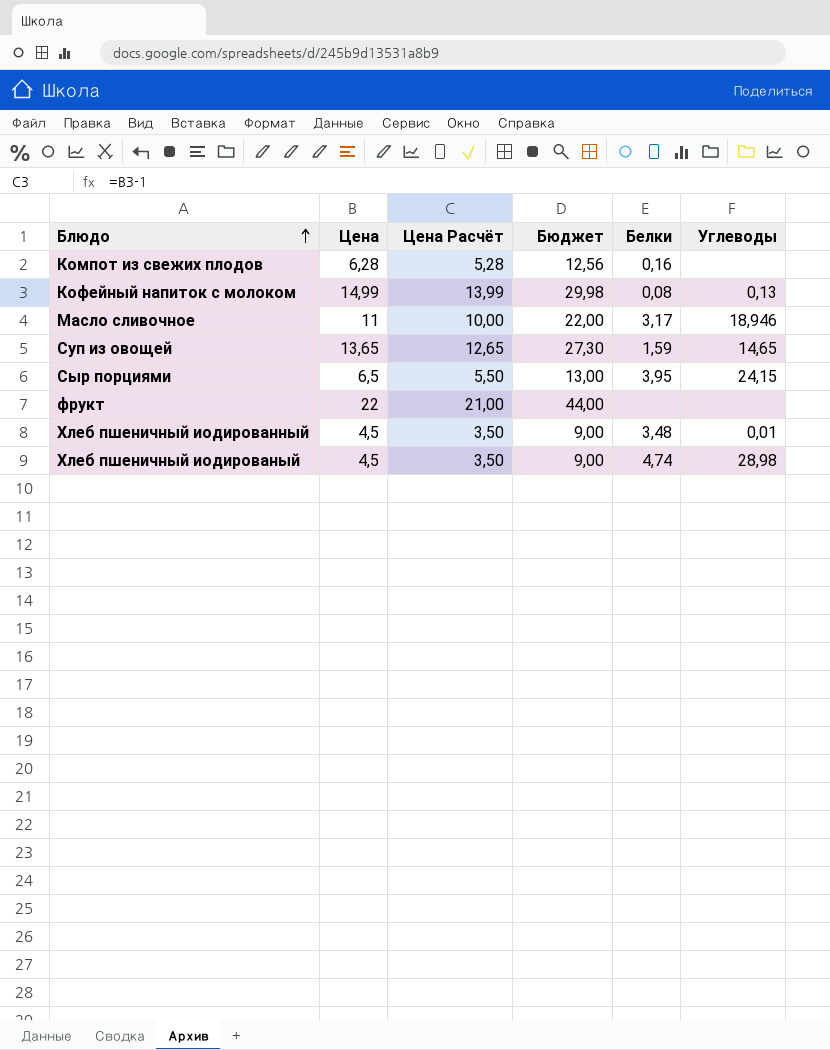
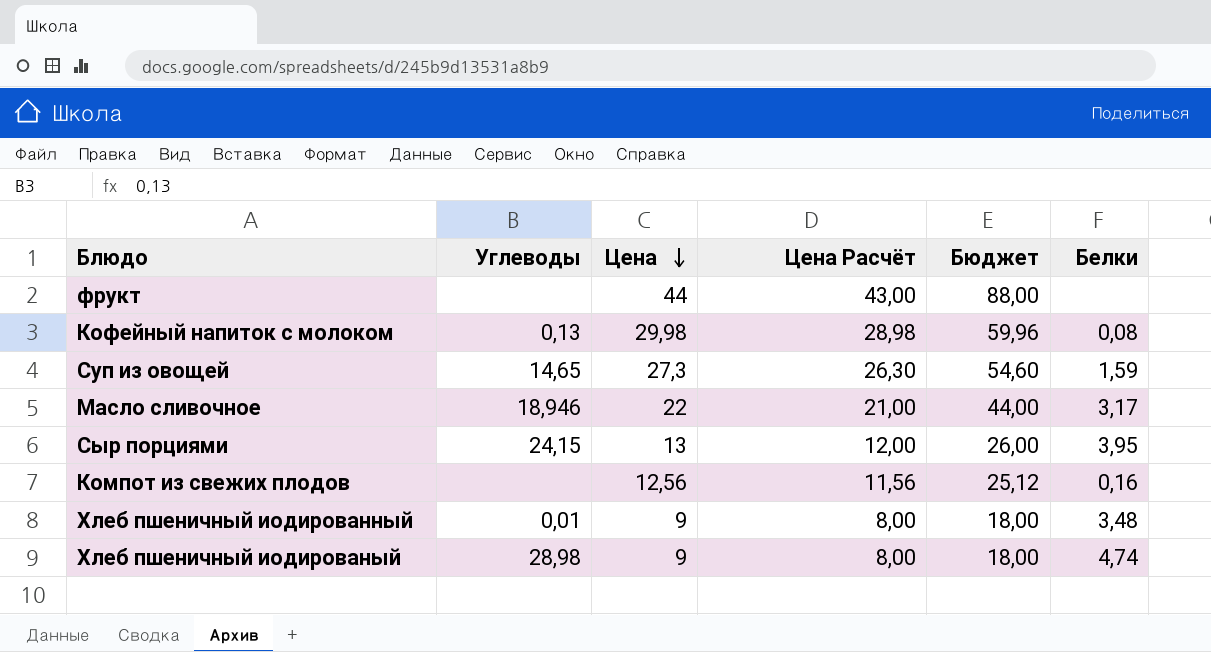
row order: Блюдо ascending -> Цена descending
column Углеводы | position: 6 -> 2
фрукт | Цена: 22 -> 44
фрукт | Цена Расчёт: 21,00 -> 43,00
фрукт | Бюджет: 44,00 -> 88,00
Кофейный напиток с молоком | Цена: 14,99 -> 29,98
Кофейный напиток с молоком | Цена Расчёт: 13,99 -> 28,98
Кофейный напиток с молоком | Бюджет: 29,98 -> 59,96
Суп из овощей | Цена: 13,65 -> 27,3
Суп из овощей | Цена Расчёт: 12,65 -> 26,30
Суп из овощей | Бюджет: 27,30 -> 54,60
Масло сливочное | Цена: 11 -> 22
Масло сливочное | Цена Расчёт: 10,00 -> 21,00
Масло сливочное | Бюджет: 22,00 -> 44,00
Сыр порциями | Цена: 6,5 -> 13
Сыр порциями | Цена Расчёт: 5,50 -> 12,00
Сыр порциями | Бюджет: 13,00 -> 26,00
Компот из свежих плодов | Цена: 6,28 -> 12,56
Компот из свежих плодов | Цена Расчёт: 5,28 -> 11,56
Компот из свежих плодов | Бюджет: 12,56 -> 25,12
Хлеб пшеничный иодированный | Цена: 4,5 -> 9
Хлеб пшеничный иодированный | Цена Расчёт: 3,50 -> 8,00
Хлеб пшеничный иодированный | Бюджет: 9,00 -> 18,00
Хлеб пшеничный иодированый | Цена: 4,5 -> 9
Хлеб пшеничный иодированый | Цена Расчёт: 3,50 -> 8,00
Хлеб пшеничный иодированый | Бюджет: 9,00 -> 18,00

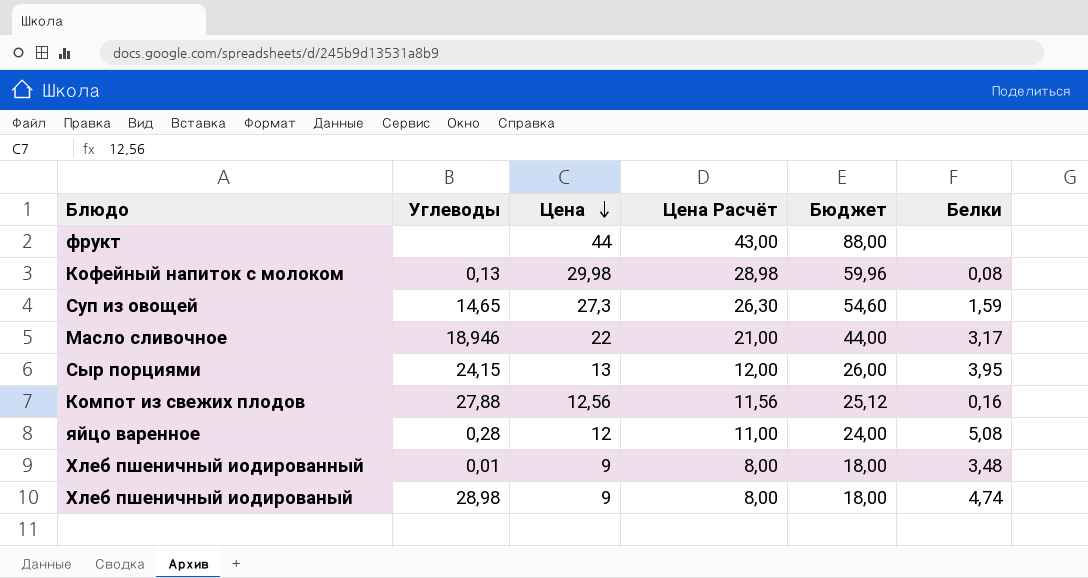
Компот из свежих плодов | Углеводы: none -> 27,88
row яйцо варенное: none -> 0,28 | 12 | 11,00 | 24,00 | 5,08

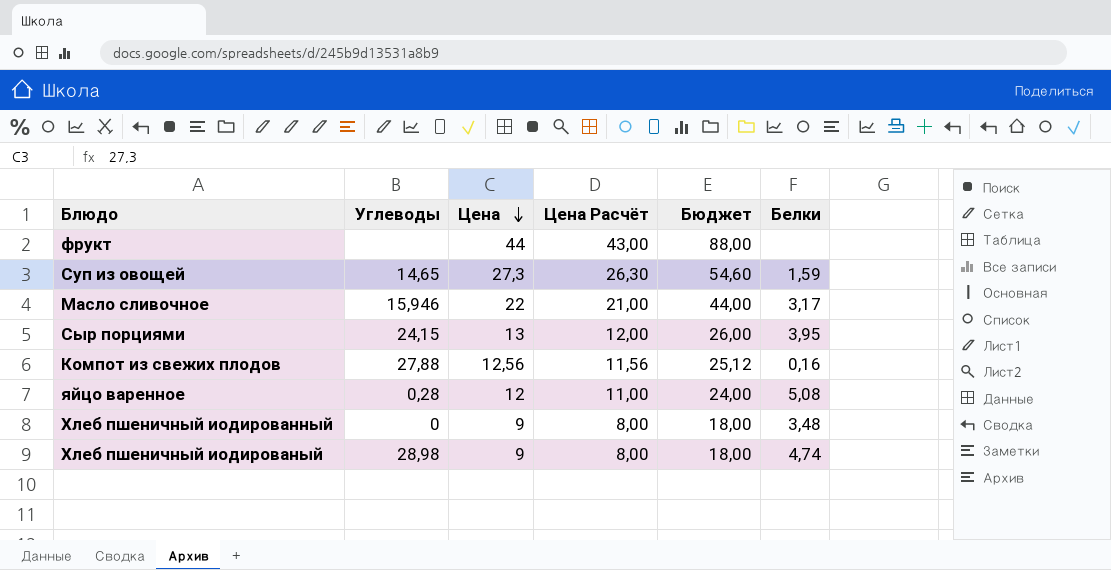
row Кофейный напиток с молоком: 0,13 | 29,98 | 28,98 | 59,96 | 0,08 -> none
Масло сливочное | Углеводы: 18,946 -> 15,946
Хлеб пшеничный иодированный | Углеводы: 0,01 -> 0

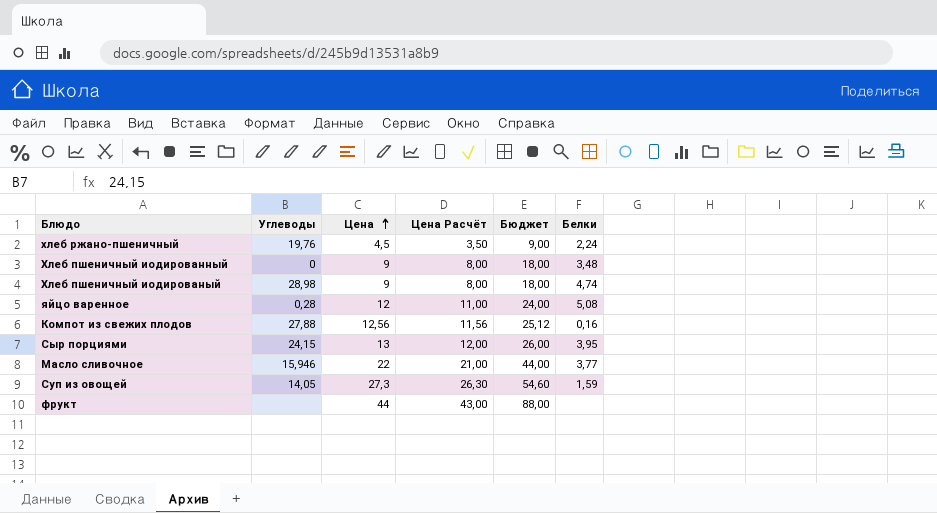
row order: Цена descending -> Цена ascending
row хлеб ржано-пшеничный: none -> 19,76 | 4,5 | 3,50 | 9,00 | 2,24
Масло сливочное | Белки: 3,17 -> 3,77
Суп из овощей | Углеводы: 14,65 -> 14,05

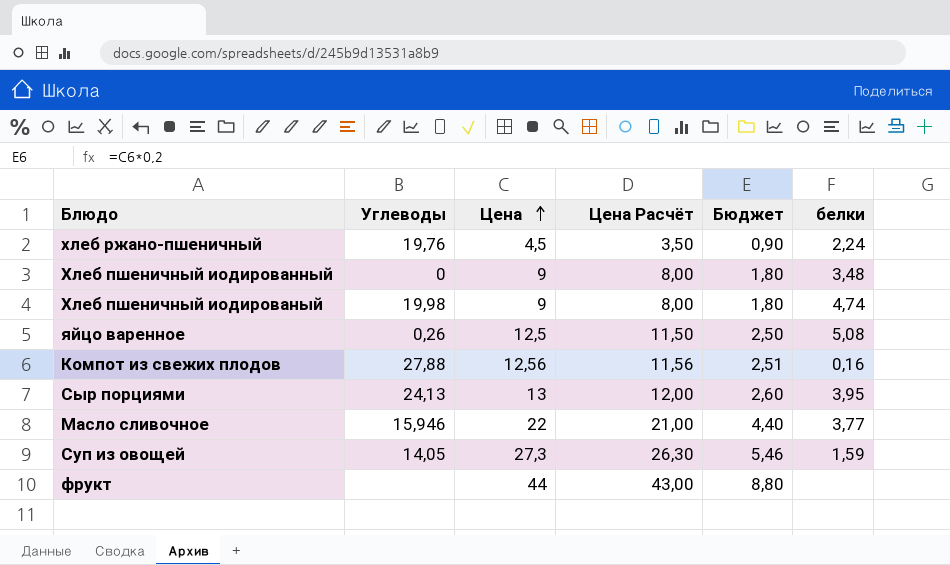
column Бюджет | formula: [Цена] * 2 -> [Цена] * 0,2
column name: Белки -> белки
Хлеб пшеничный иодированый | Углеводы: 28,98 -> 19,98
яйцо варенное | Углеводы: 0,28 -> 0,26
яйцо варенное | Цена: 12 -> 12,5
яйцо варенное | Цена Расчёт: 11,00 -> 11,50
Сыр порциями | Углеводы: 24,15 -> 24,13

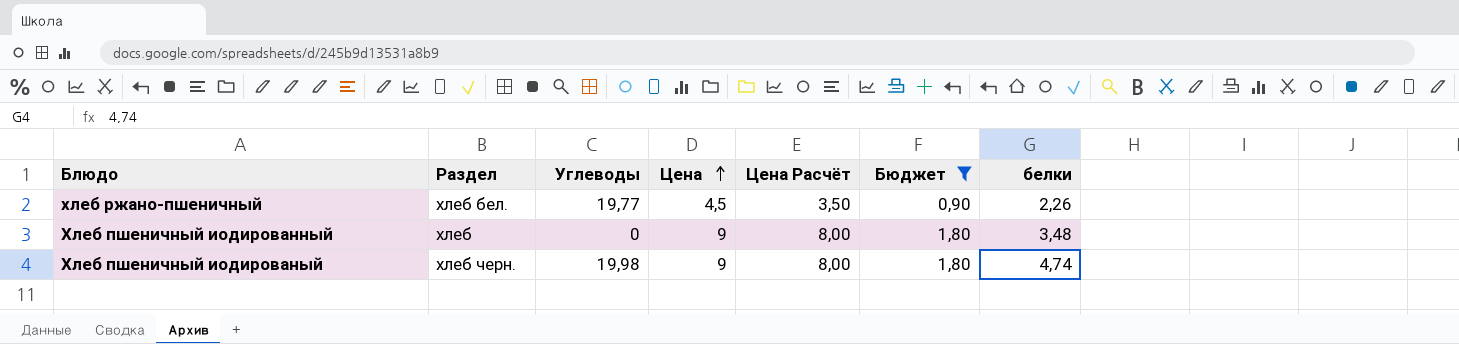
filter: none -> Бюджет <= 1,80
column Раздел | position: none -> 2
хлеб ржано-пшеничный | Углеводы: 19,76 -> 19,77
хлеб ржано-пшеничный | белки: 2,24 -> 2,26

